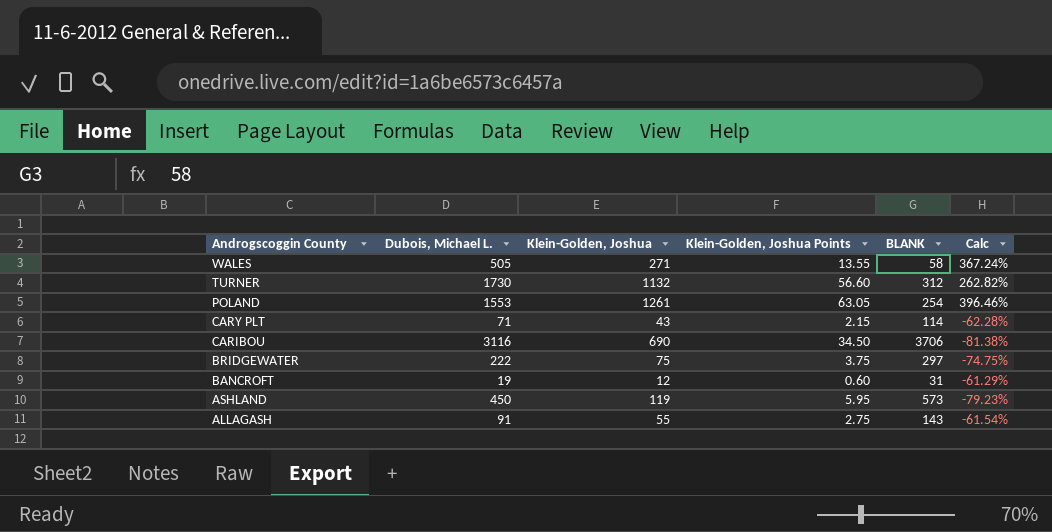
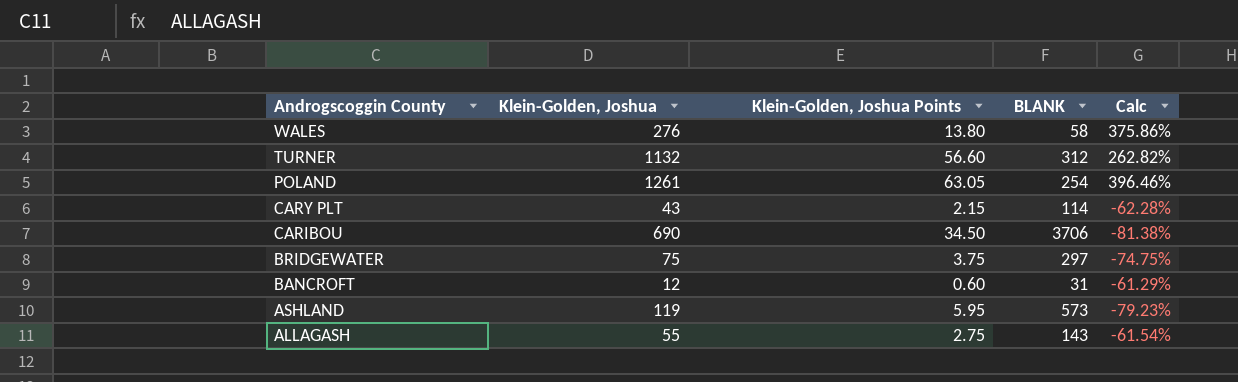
column Dubois, Michael L. | position: 2 -> none
WALES | Klein-Golden, Joshua: 271 -> 276
WALES | Klein-Golden, Joshua Points: 13.55 -> 13.80
WALES | Calc: 367.24% -> 375.86%

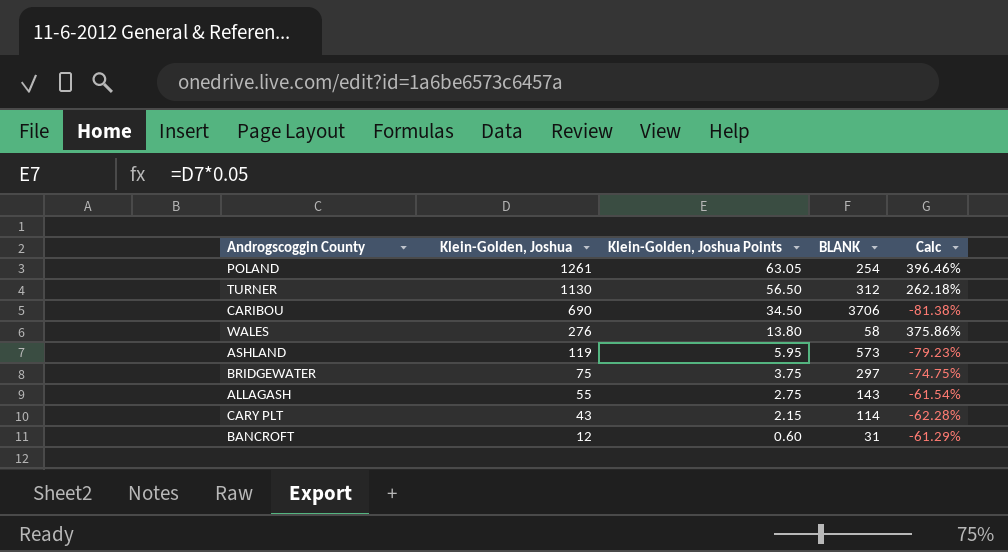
row order: Androgscoggin County descending -> Klein-Golden, Joshua descending
TURNER | Klein-Golden, Joshua: 1132 -> 1130
TURNER | Klein-Golden, Joshua Points: 56.60 -> 56.50
TURNER | Calc: 262.82% -> 262.18%

